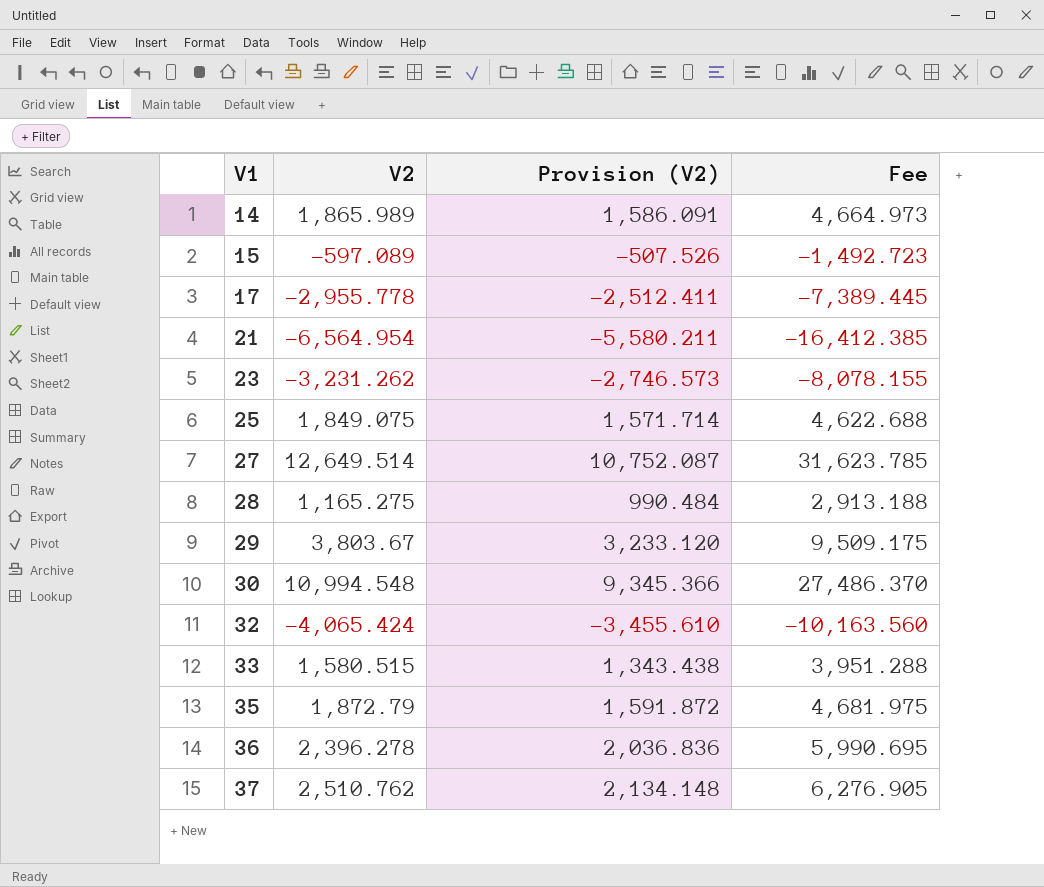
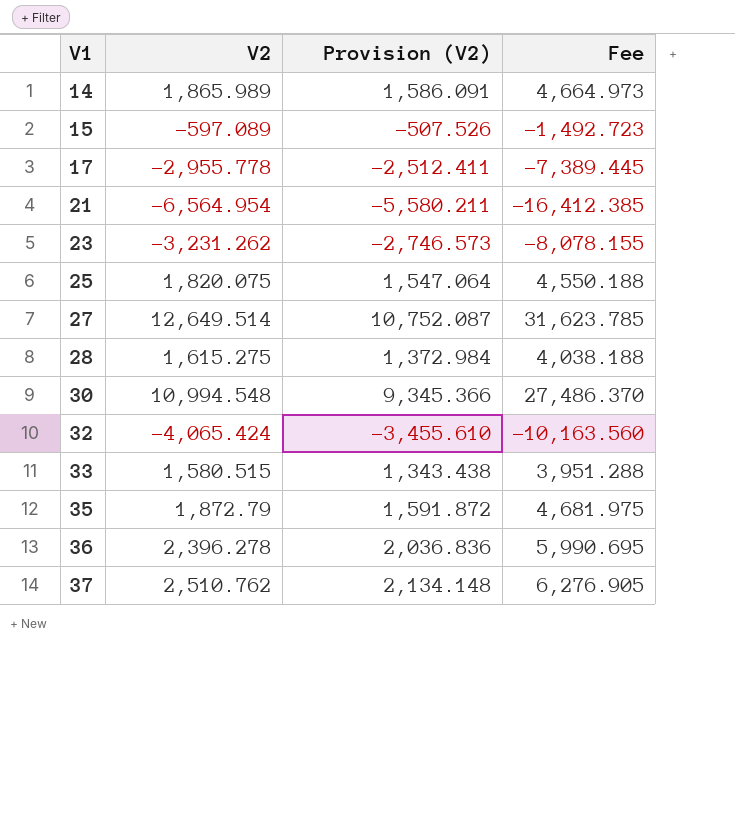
row 29: 3,803.67 | 3,233.120 | 9,509.175 -> none
25 | V2: 1,849.075 -> 1,820.075
25 | Provision (V2): 1,571.714 -> 1,547.064
25 | Fee: 4,622.688 -> 4,550.188
28 | V2: 1,165.275 -> 1,615.275
28 | Provision (V2): 990.484 -> 1,372.984
28 | Fee: 2,913.188 -> 4,038.188

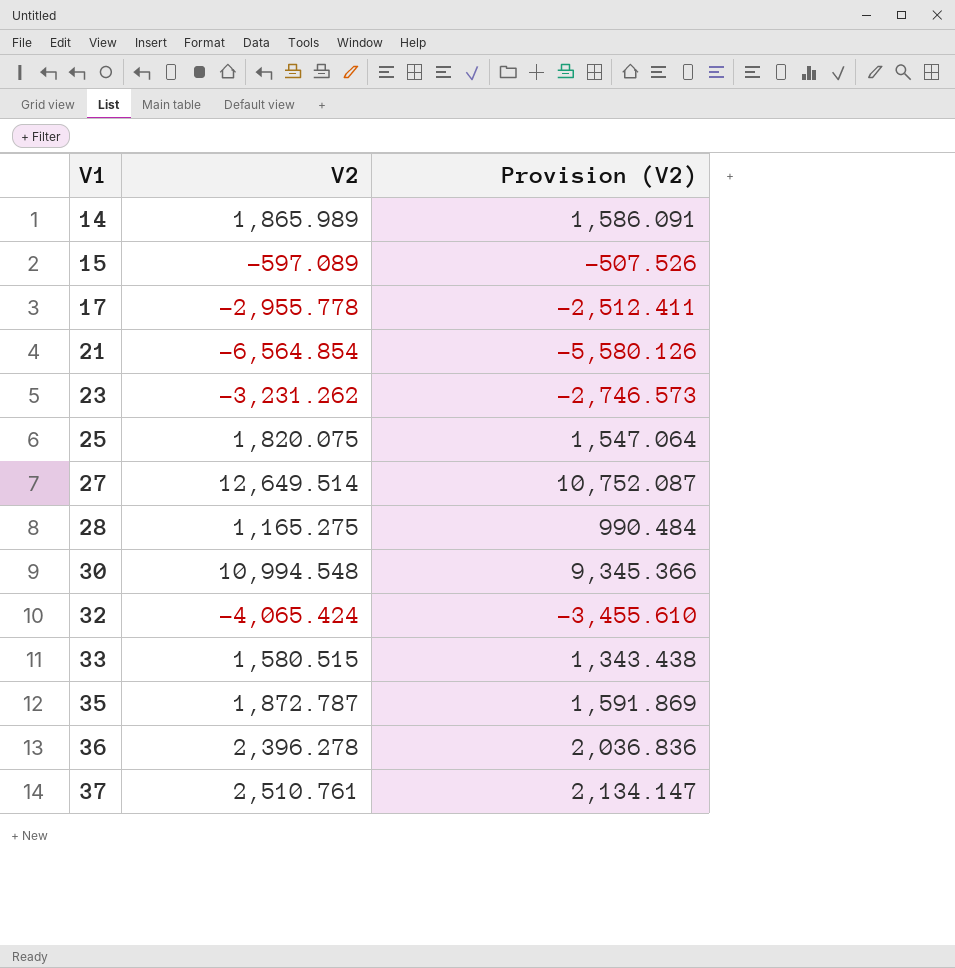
column Fee | formula: [V2] * 2.5 -> none
21 | V2: -6,564.954 -> -6,564.854
21 | Provision (V2): -5,580.211 -> -5,580.126
28 | V2: 1,615.275 -> 1,165.275
28 | Provision (V2): 1,372.984 -> 990.484
35 | V2: 1,872.79 -> 1,872.787
35 | Provision (V2): 1,591.872 -> 1,591.869
37 | V2: 2,510.762 -> 2,510.761
37 | Provision (V2): 2,134.148 -> 2,134.147

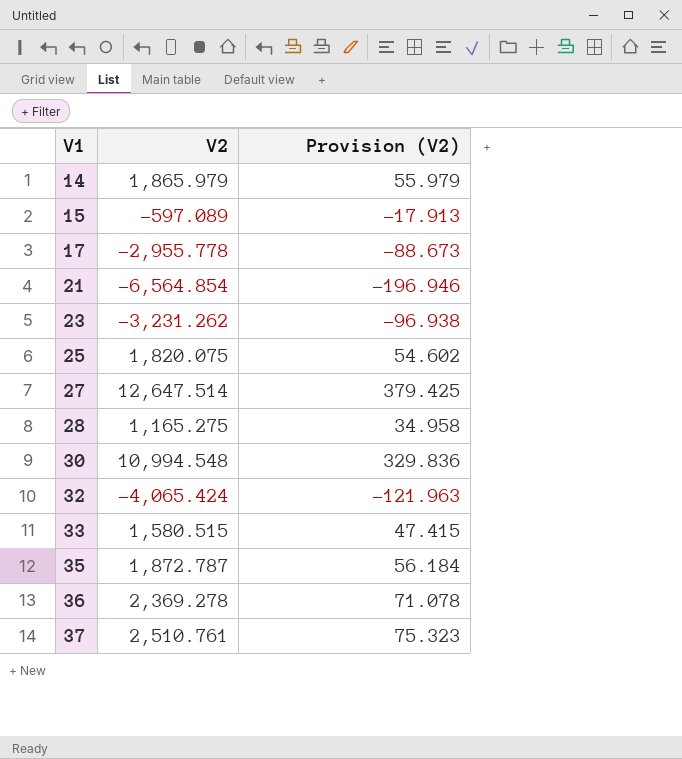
column Provision (V2) | formula: [V2] * 0.85 -> [V2] * 0.03
14 | V2: 1,865.989 -> 1,865.979
27 | V2: 12,649.514 -> 12,647.514
36 | V2: 2,396.278 -> 2,369.278

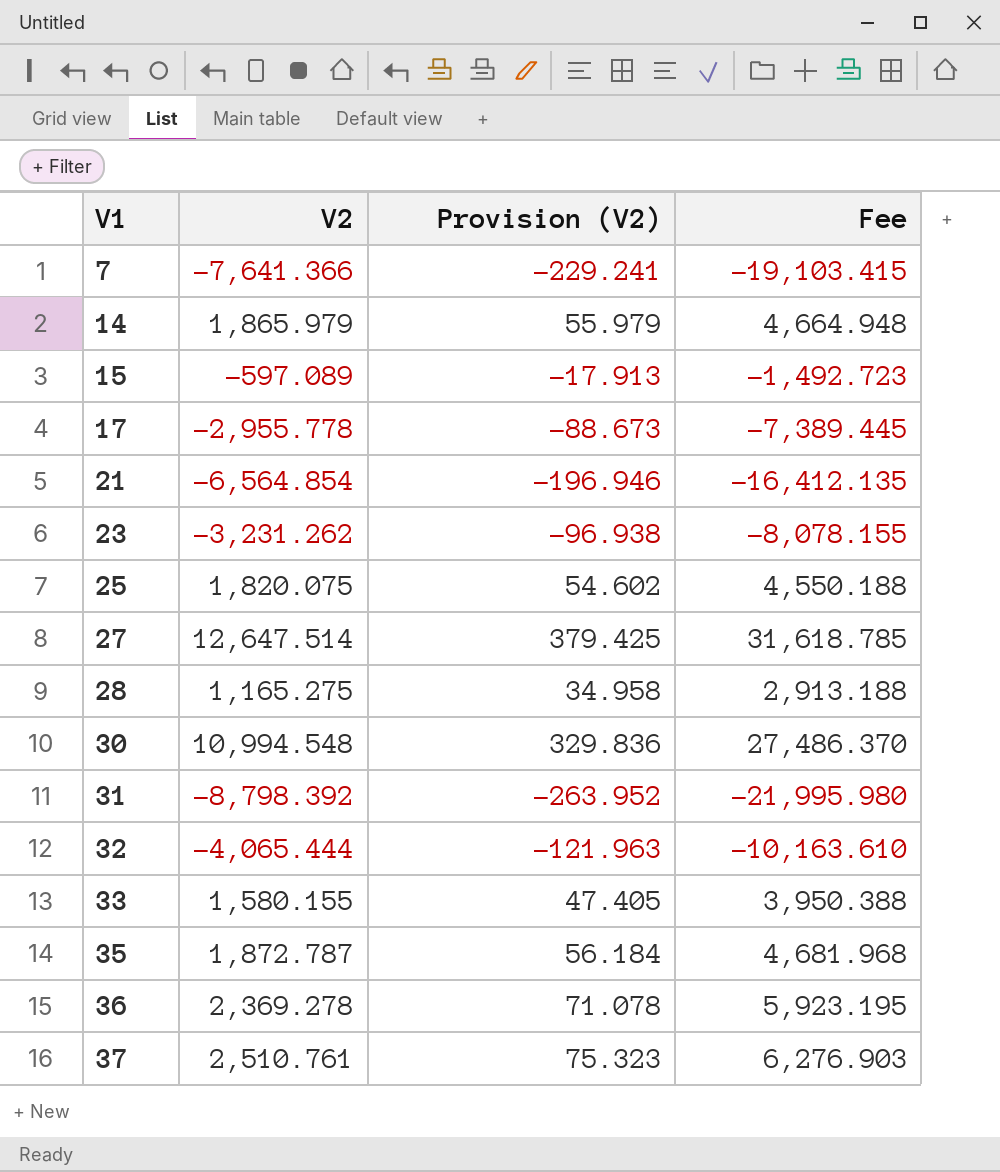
column Fee | formula: none -> [V2] * 2.5
row 7: none -> -7,641.366 | -229.241 | -19,103.415
row 31: none -> -8,798.392 | -263.952 | -21,995.980
32 | V2: -4,065.424 -> -4,065.444
33 | V2: 1,580.515 -> 1,580.155
33 | Provision (V2): 47.415 -> 47.405

